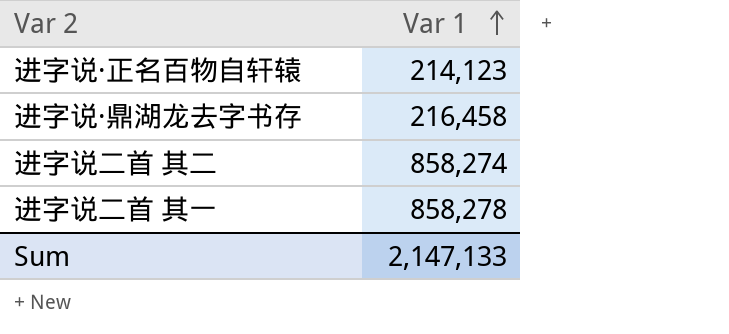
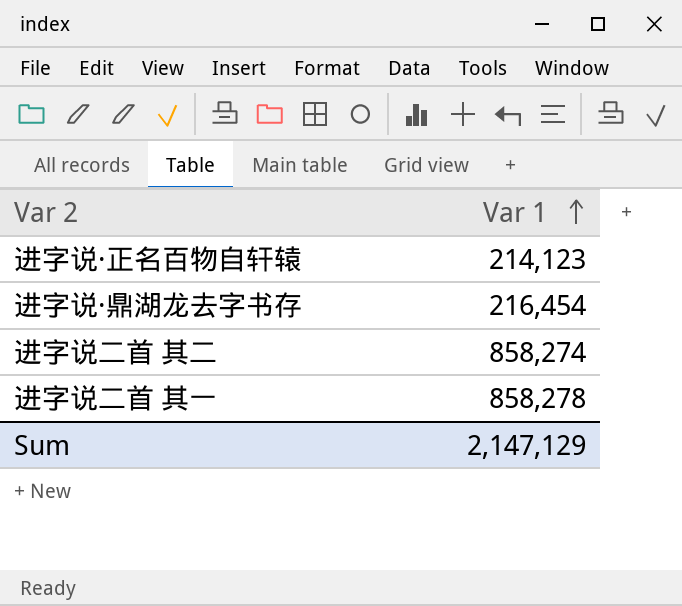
进字说·鼎湖龙去字书存 | Var 1: 216,458 -> 216,454
Sum | Var 1: 2,147,133 -> 2,147,129

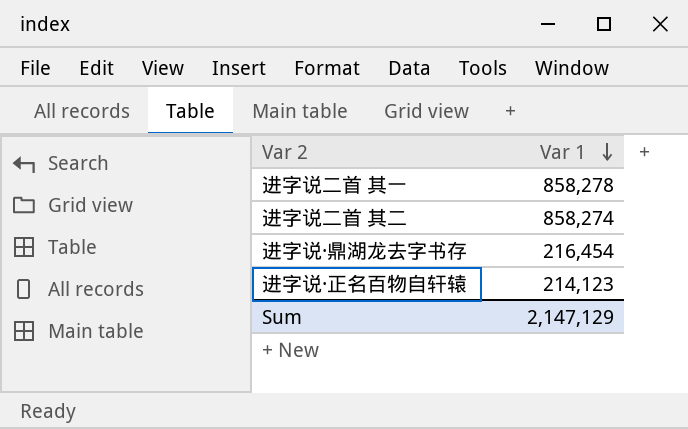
row order: Var 1 ascending -> Var 1 descending

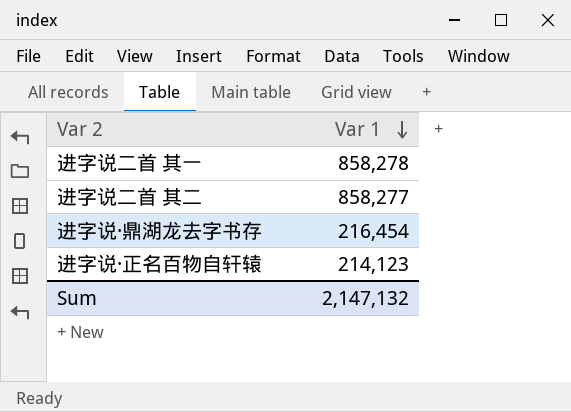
进字说二首 其二 | Var 1: 858,274 -> 858,277
Sum | Var 1: 2,147,129 -> 2,147,132

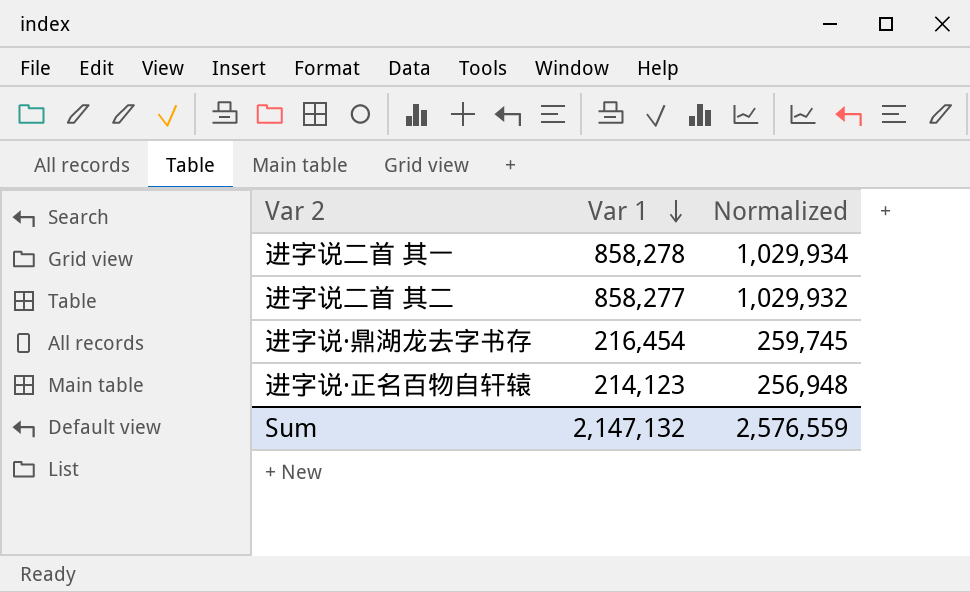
column Normalized | formula: none -> [Var 1] * 1.2

